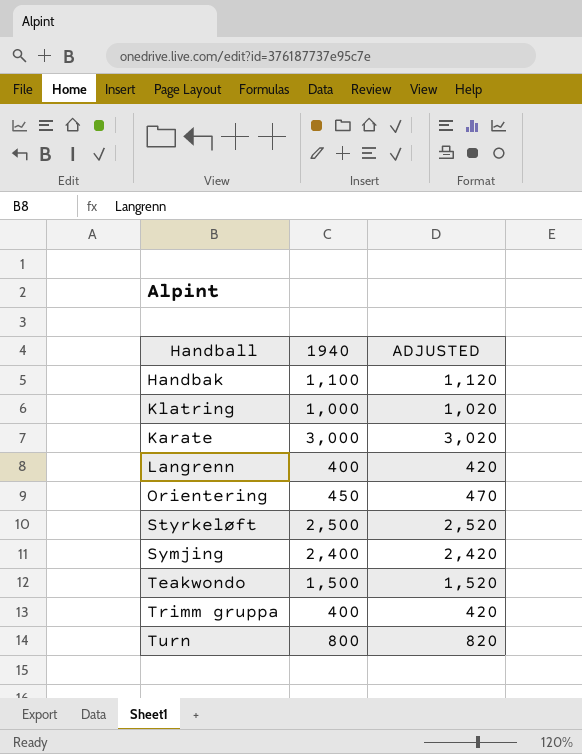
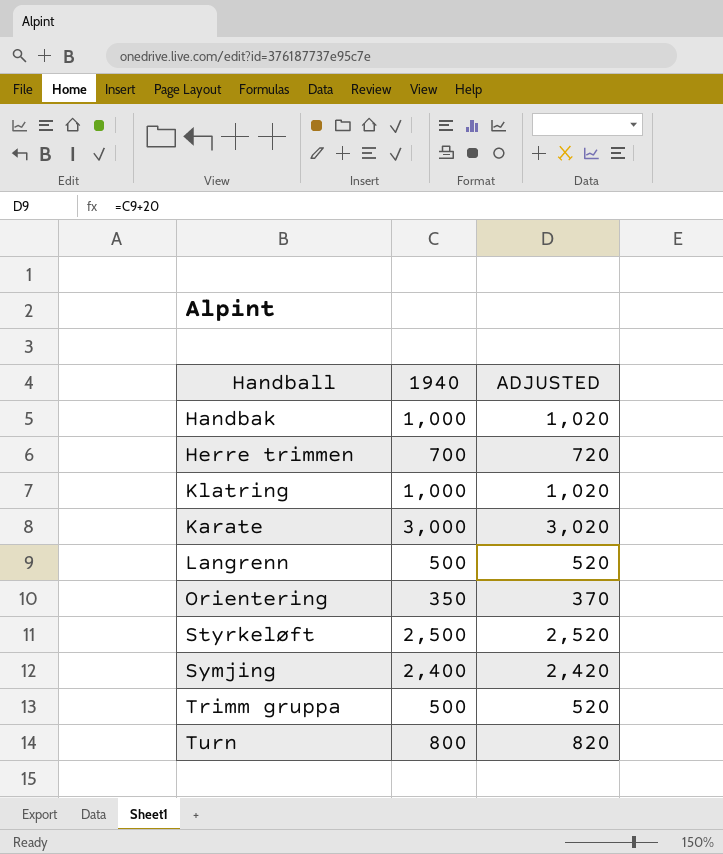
row Teakwondo: 1,500 | 1,520 -> none
Handbak | 1940: 1,100 -> 1,000
Handbak | ADJUSTED: 1,120 -> 1,020
row Herre trimmen: none -> 700 | 720
Langrenn | 1940: 400 -> 500
Langrenn | ADJUSTED: 420 -> 520
Orientering | 1940: 450 -> 350
Orientering | ADJUSTED: 470 -> 370
Trimm gruppa | 1940: 400 -> 500
Trimm gruppa | ADJUSTED: 420 -> 520

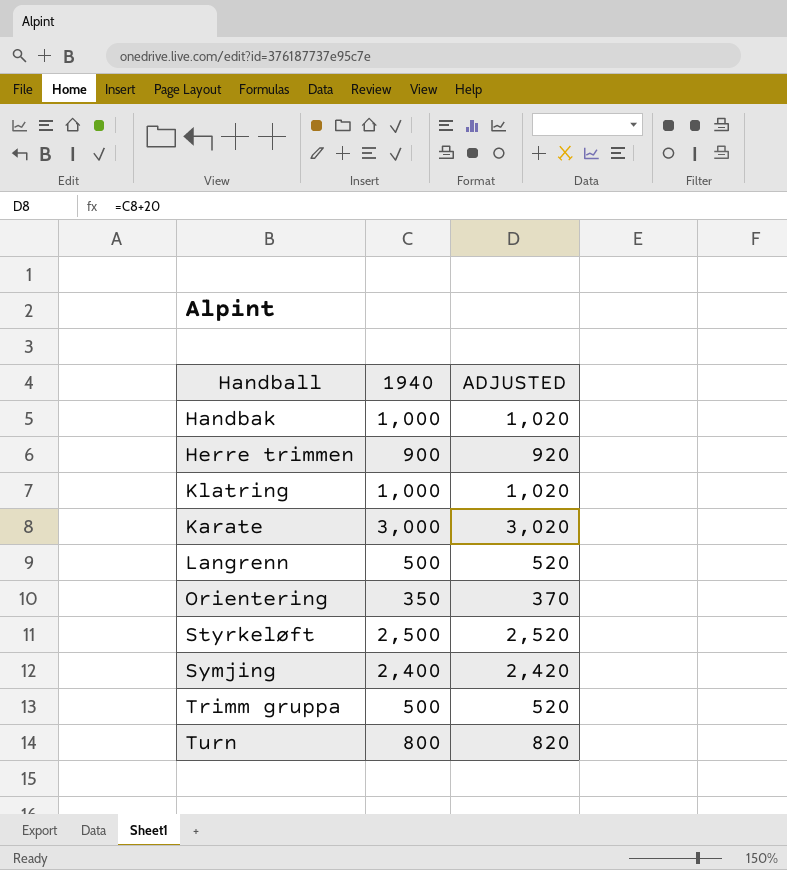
Herre trimmen | 1940: 700 -> 900
Herre trimmen | ADJUSTED: 720 -> 920

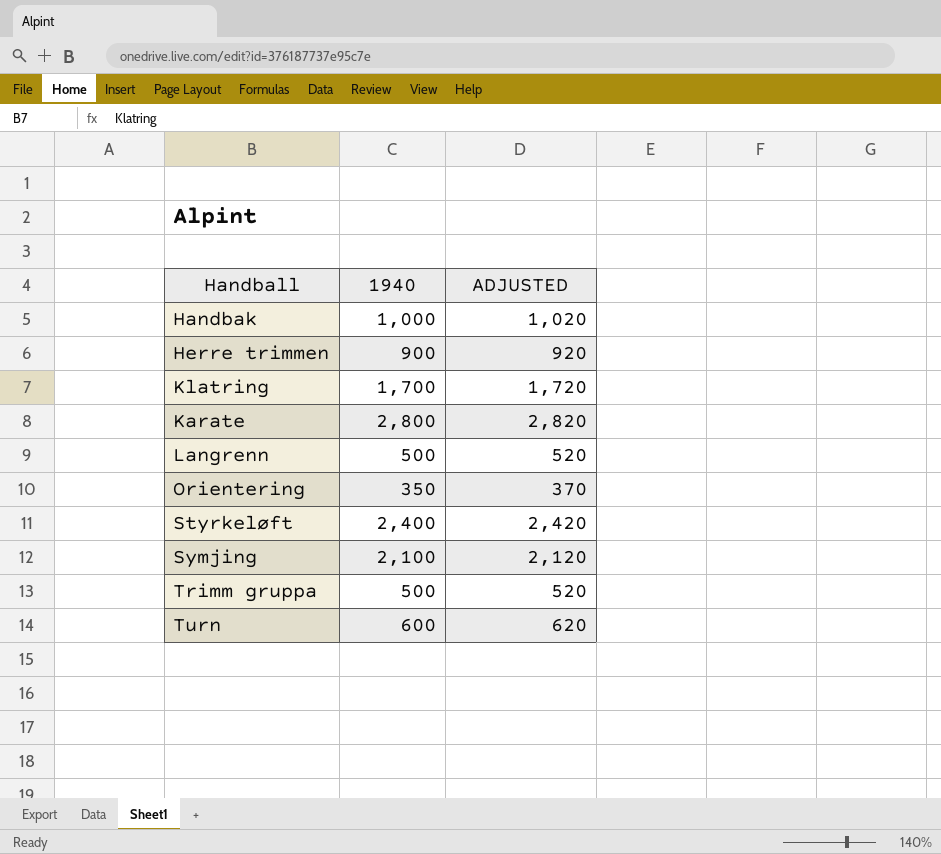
Klatring | 1940: 1,000 -> 1,700
Klatring | ADJUSTED: 1,020 -> 1,720
Karate | 1940: 3,000 -> 2,800
Karate | ADJUSTED: 3,020 -> 2,820
Styrkeløft | 1940: 2,500 -> 2,400
Styrkeløft | ADJUSTED: 2,520 -> 2,420
Symjing | 1940: 2,400 -> 2,100
Symjing | ADJUSTED: 2,420 -> 2,120
Turn | 1940: 800 -> 600
Turn | ADJUSTED: 820 -> 620

